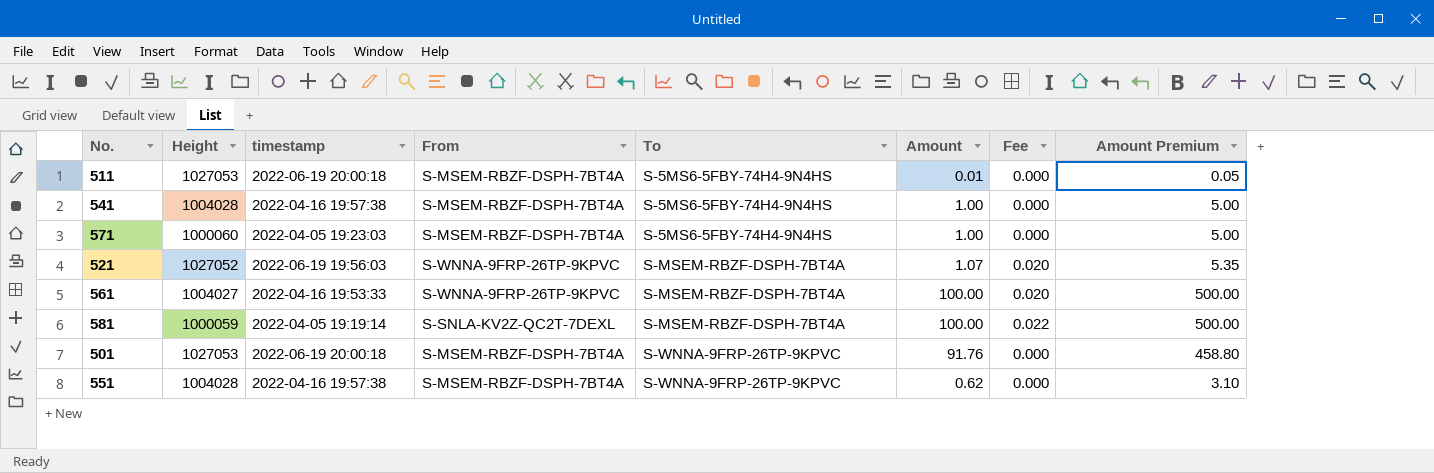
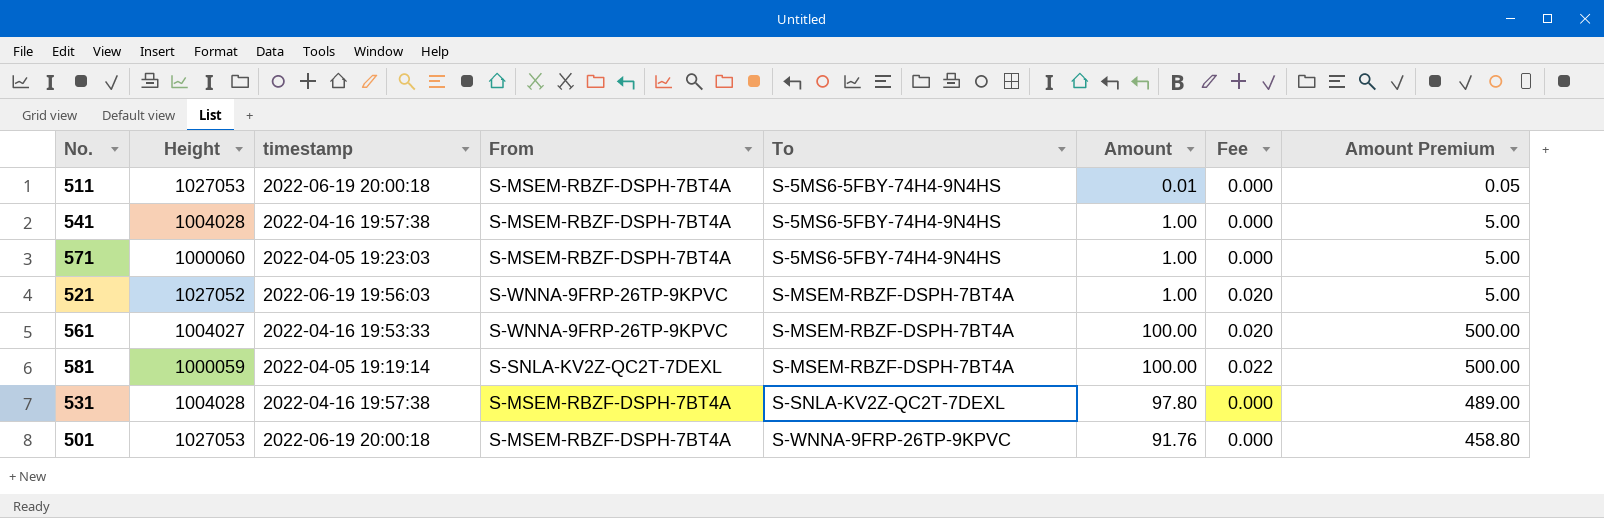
row 551: 1004028 | 2022-04-16 19:57:38 | S-MSEM-RBZF-DSPH-7BT4A | S-WNNA-9FRP-26TP-9KPVC | 0.62 | 0.000 | 3.10 -> none
521 | Amount: 1.07 -> 1.00
521 | Amount Premium: 5.35 -> 5.00
row 531: none -> 1004028 | 2022-04-16 19:57:38 | S-MSEM-RBZF-DSPH-7BT4A | S-SNLA-KV2Z-QC2T-7DEXL | 97.80 | 0.000 | 489.00

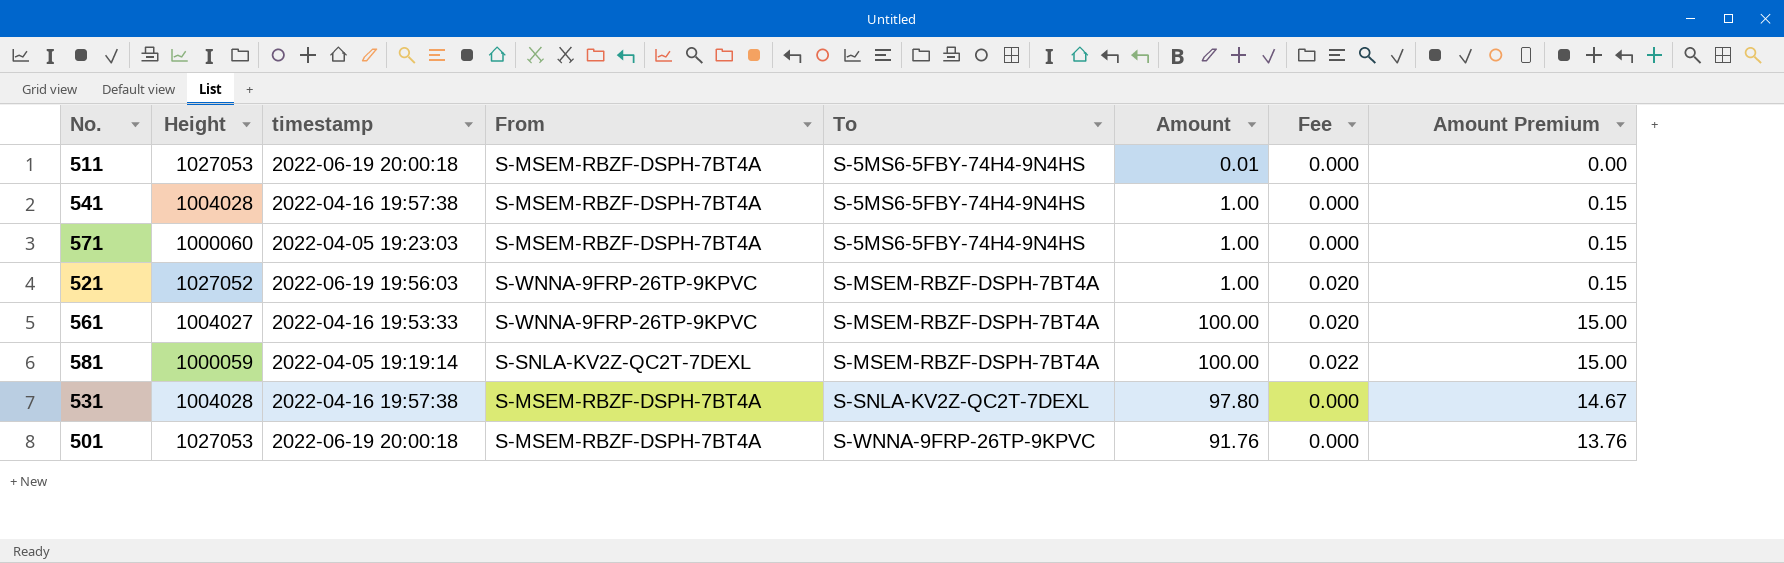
column Amount Premium | formula: [Amount] * 5 -> [Amount] * 0.15

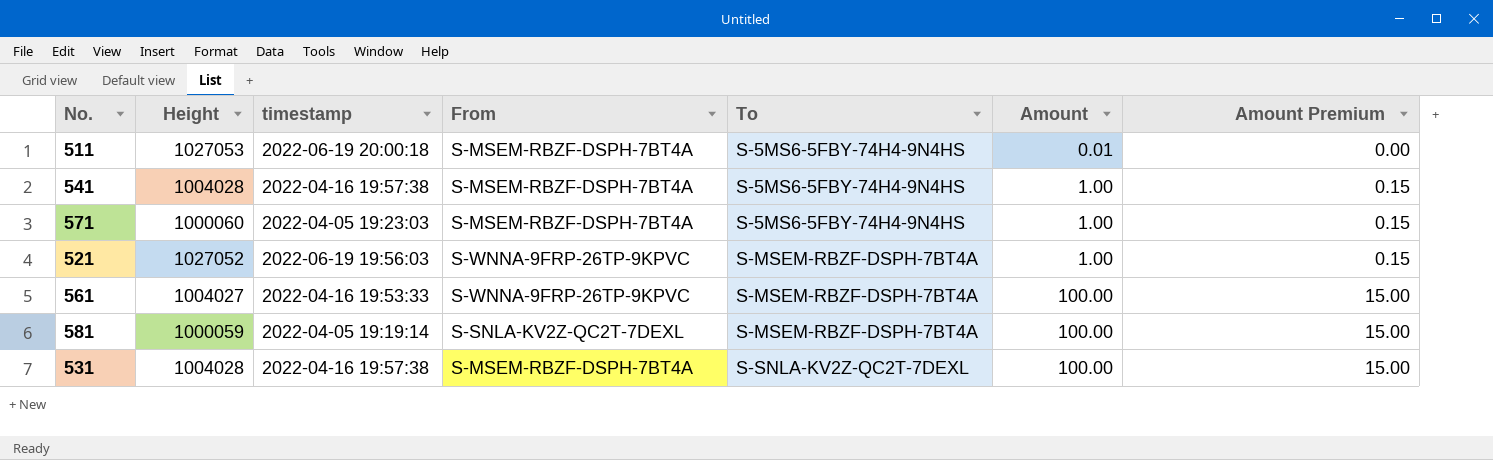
column Fee | position: 7 -> none
row 501: 1027053 | 2022-06-19 20:00:18 | S-MSEM-RBZF-DSPH-7BT4A | S-WNNA-9FRP-26TP-9KPVC | 91.76 | 0.000 | 13.76 -> none
531 | Amount: 97.80 -> 100.00
531 | Amount Premium: 14.67 -> 15.00

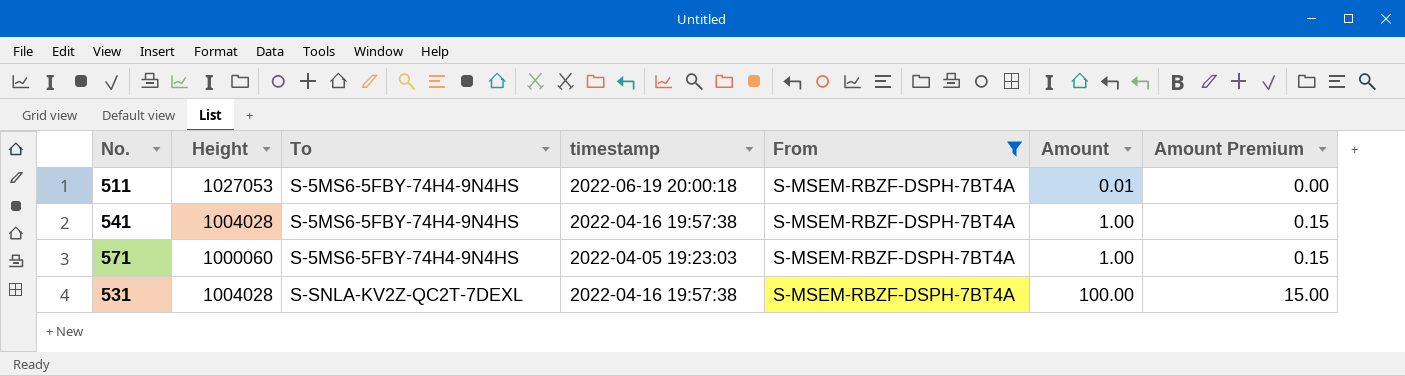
filter: none -> From = S-MSEM-RBZF-DSPH-7BT4A
column To | position: 5 -> 3

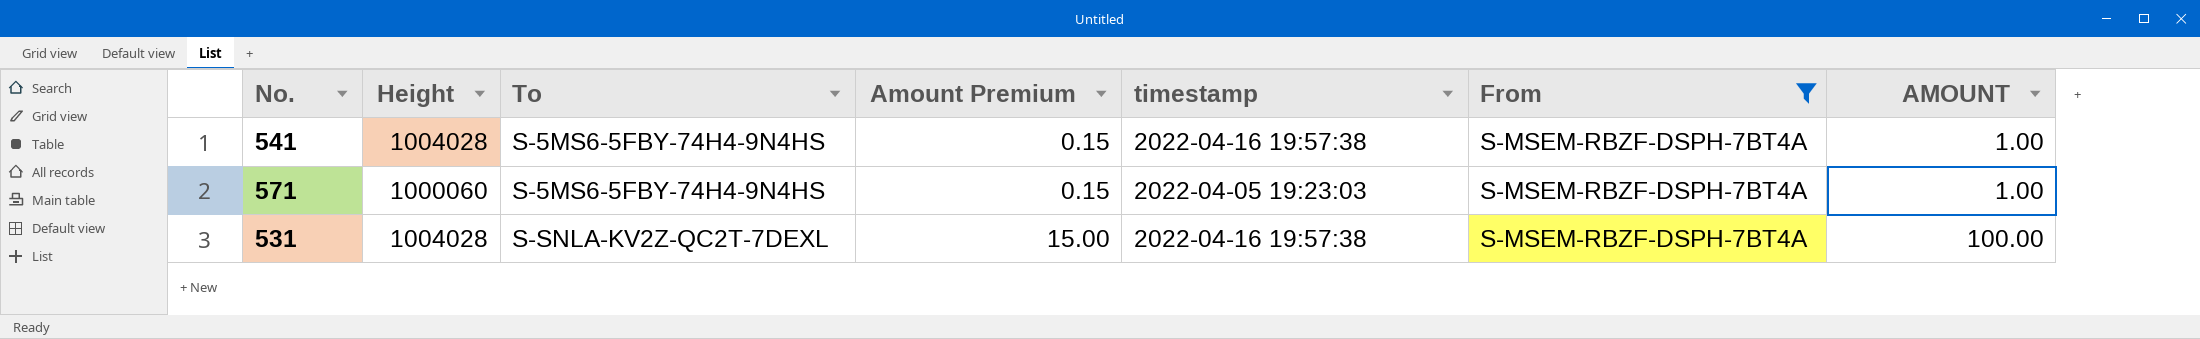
column Amount Premium | position: 7 -> 4
column name: Amount -> AMOUNT
row 511: 1027053 | S-5MS6-5FBY-74H4-9N4HS | 2022-06-19 20:00:18 | S-MSEM-RBZF-DSPH-7BT4A | 0.01 | 0.00 -> none

